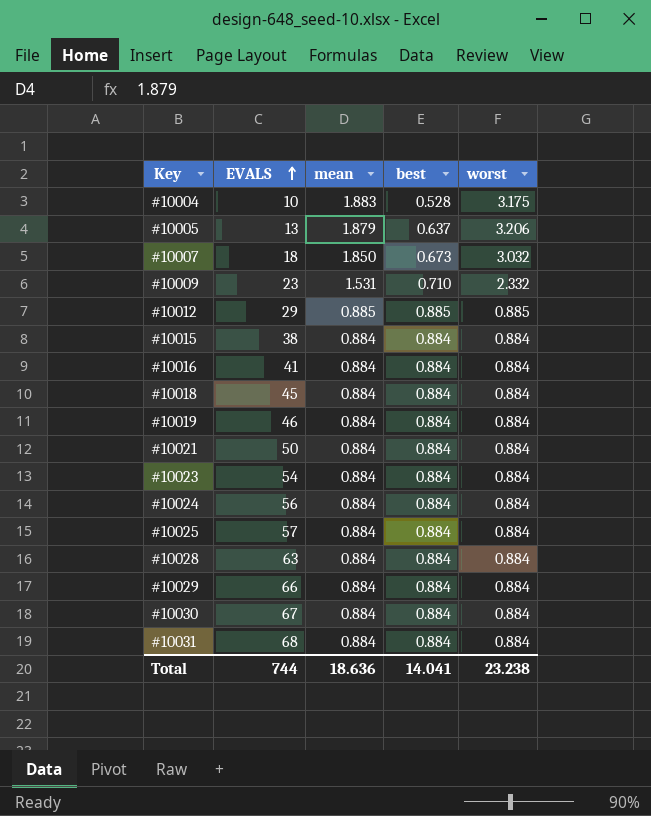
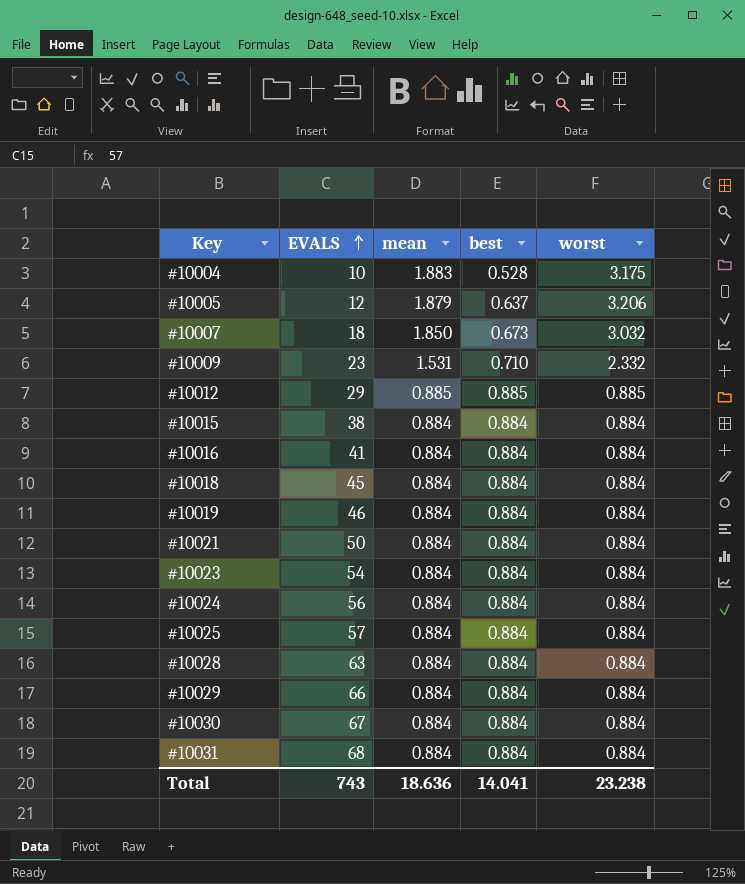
#10005 | EVALS: 13 -> 12
Total | EVALS: 744 -> 743

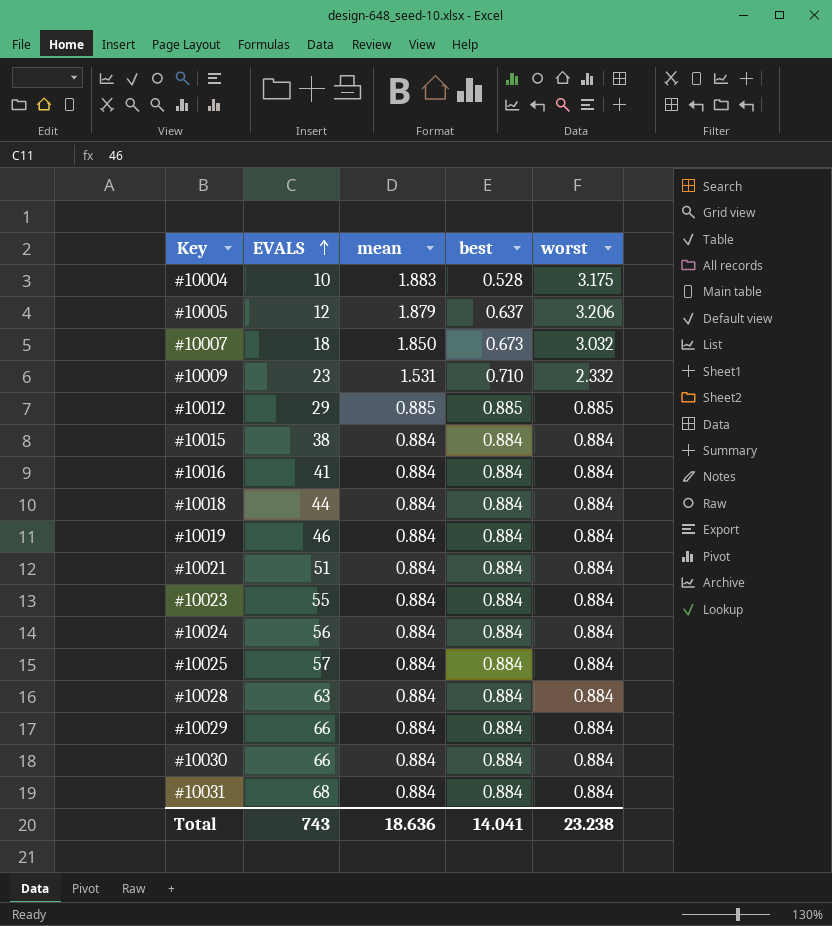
#10018 | EVALS: 45 -> 44
#10021 | EVALS: 50 -> 51
#10023 | EVALS: 54 -> 55
#10030 | EVALS: 67 -> 66

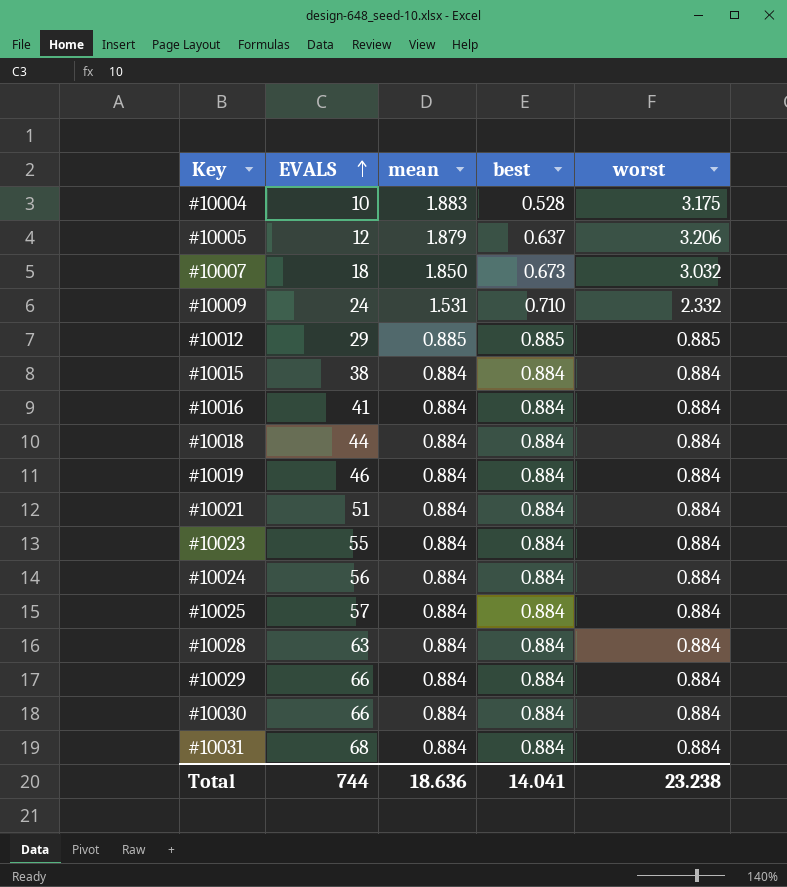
#10009 | EVALS: 23 -> 24
Total | EVALS: 743 -> 744

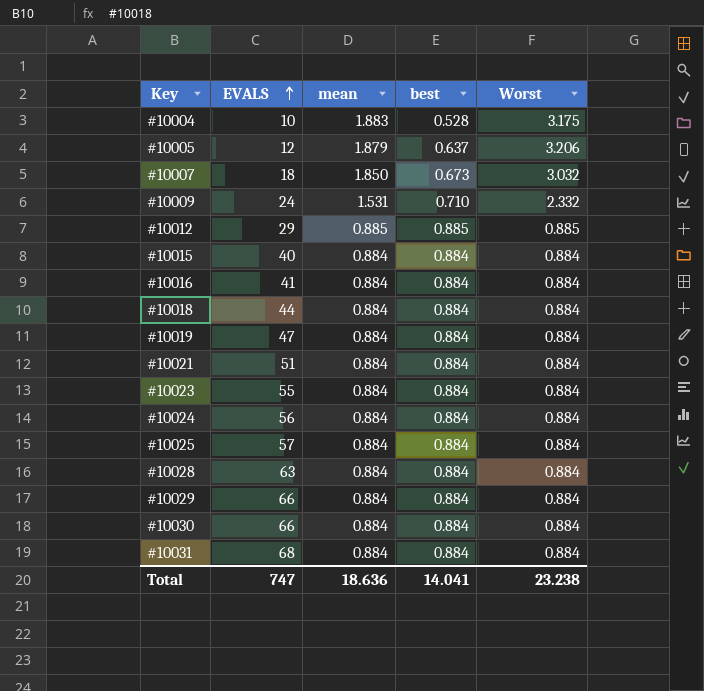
column name: worst -> Worst
#10015 | EVALS: 38 -> 40
#10019 | EVALS: 46 -> 47
Total | EVALS: 744 -> 747

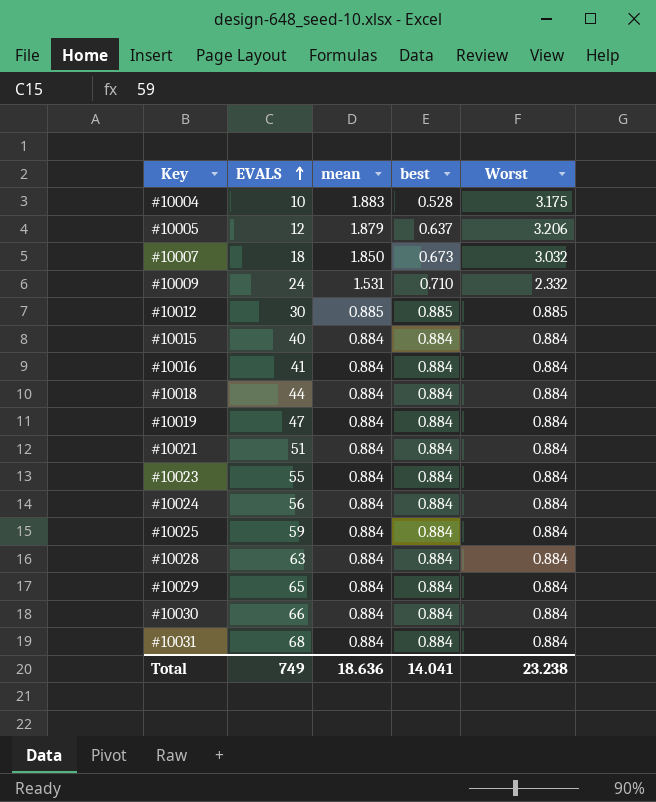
#10012 | EVALS: 29 -> 30
#10025 | EVALS: 57 -> 59
#10029 | EVALS: 66 -> 65
Total | EVALS: 747 -> 749

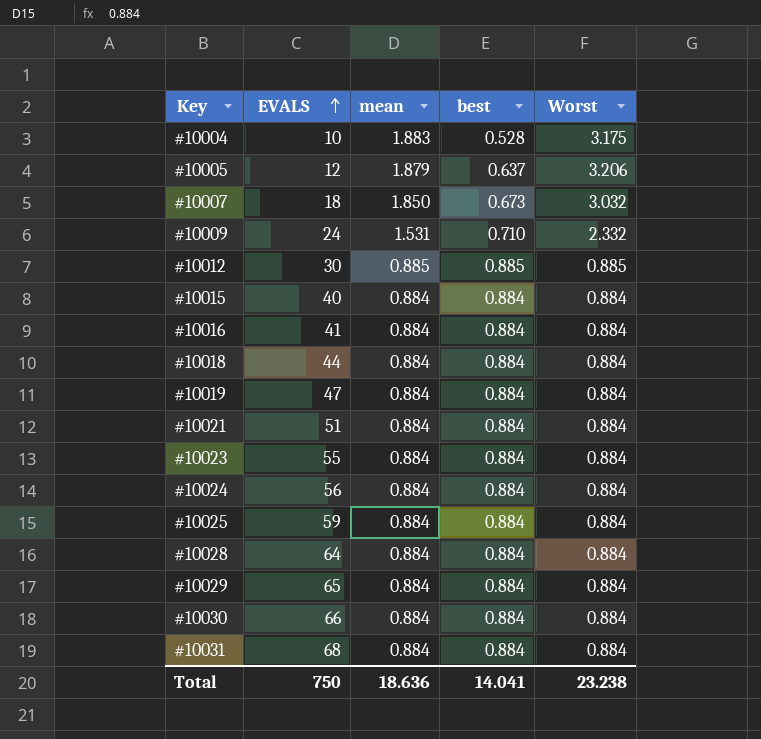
#10028 | EVALS: 63 -> 64
Total | EVALS: 749 -> 750

